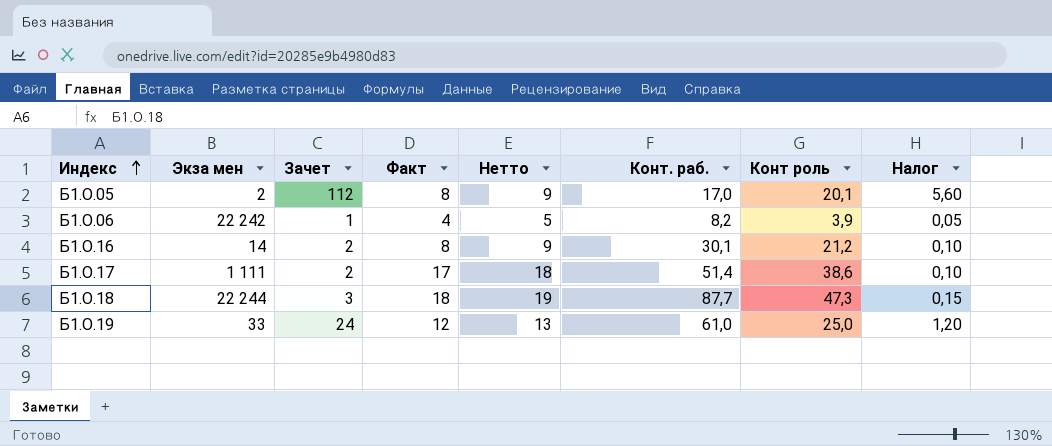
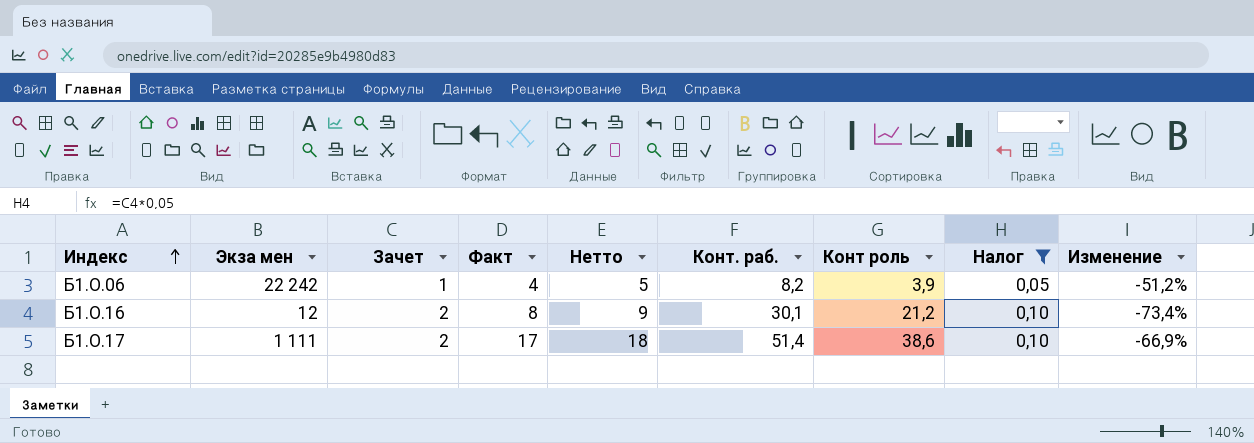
filter: none -> Налог <= 0,10
column Изменение | formula: none -> ([Факт] - [Конт. раб.]) / [Конт. раб.]
Б1.О.16 | Экза мен: 14 -> 12

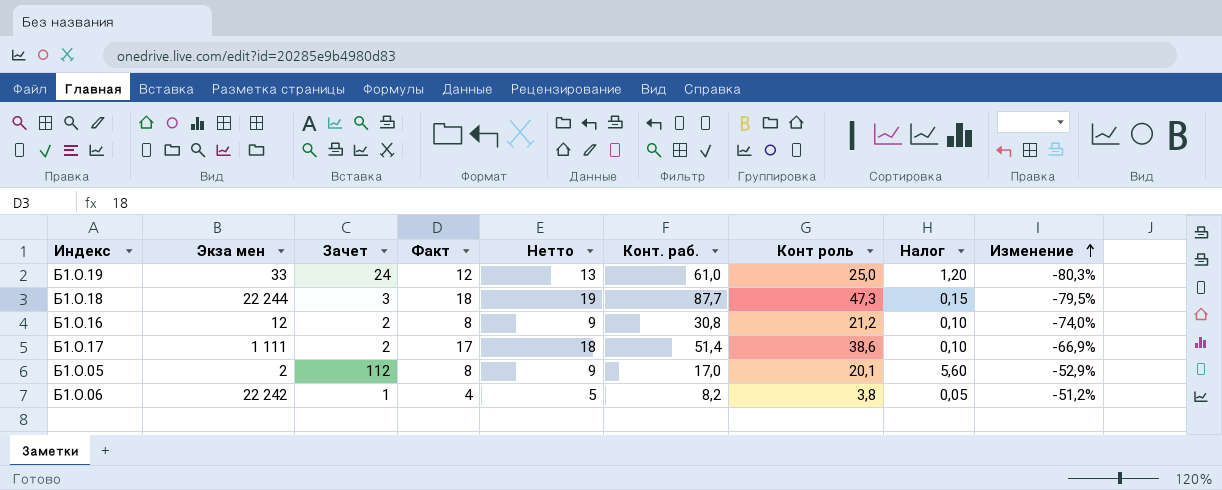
filter: Налог <= 0,10 -> none
row order: Индекс ascending -> Изменение ascending
Б1.О.16 | Конт. раб.: 30,1 -> 30,8
Б1.О.16 | Изменение: -73,4% -> -74,0%
Б1.О.06 | Конт роль: 3,9 -> 3,8

